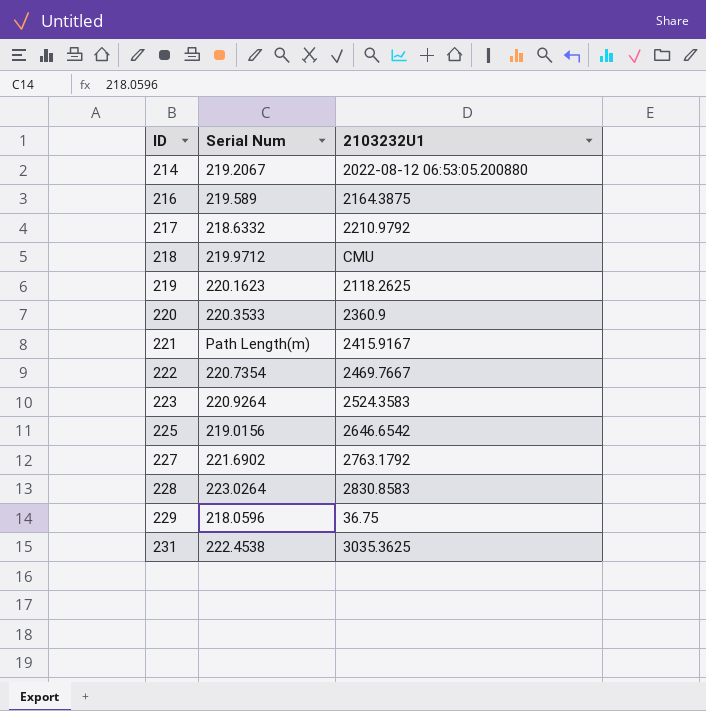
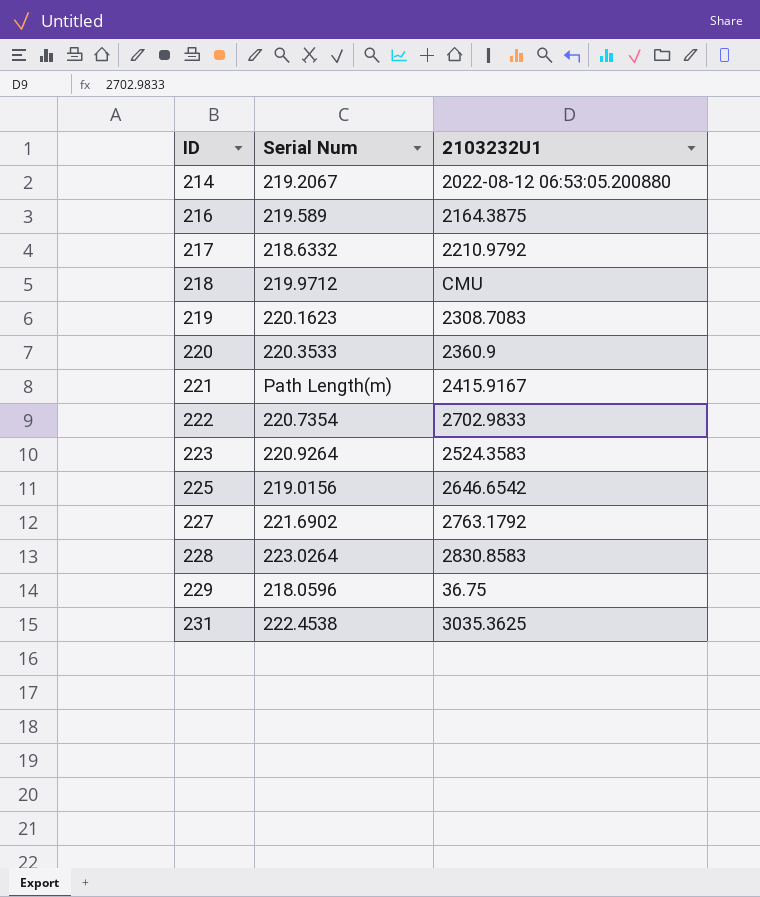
219 | 2103232U1: 2118.2625 -> 2308.7083
222 | 2103232U1: 2469.7667 -> 2702.9833

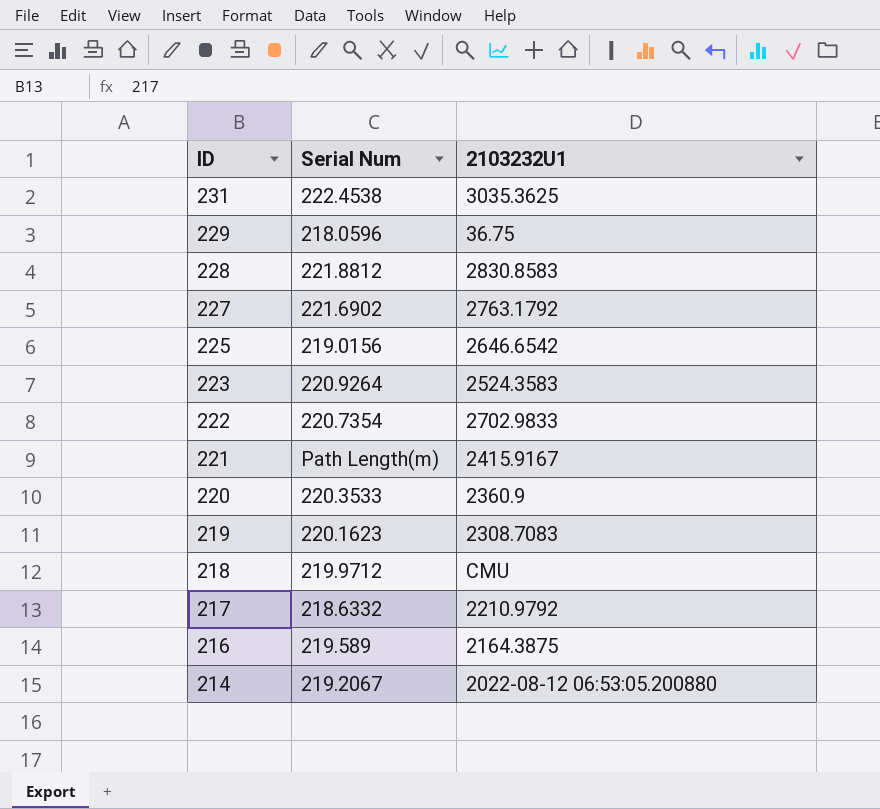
row order: ID ascending -> ID descending
228 | Serial Num: 223.0264 -> 221.8812

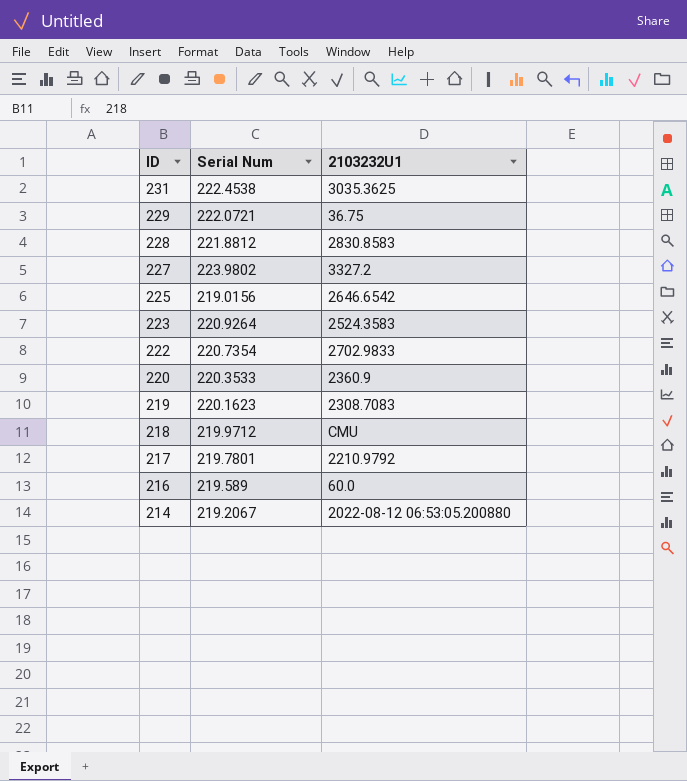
row 221: Path Length(m) | 2415.9167 -> none
229 | Serial Num: 218.0596 -> 222.0721
227 | Serial Num: 221.6902 -> 223.9802
227 | 2103232U1: 2763.1792 -> 3327.2
217 | Serial Num: 218.6332 -> 219.7801
216 | 2103232U1: 2164.3875 -> 60.0

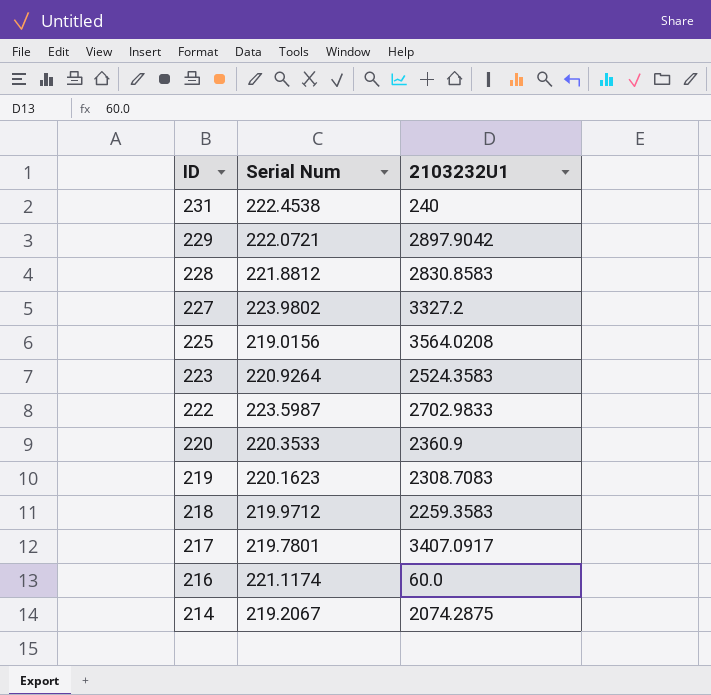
231 | 2103232U1: 3035.3625 -> 240
229 | 2103232U1: 36.75 -> 2897.9042
225 | 2103232U1: 2646.6542 -> 3564.0208
222 | Serial Num: 220.7354 -> 223.5987
218 | 2103232U1: CMU -> 2259.3583
217 | 2103232U1: 2210.9792 -> 3407.0917
216 | Serial Num: 219.589 -> 221.1174
214 | 2103232U1: 2022-08-12 06:53:05.200880 -> 2074.2875

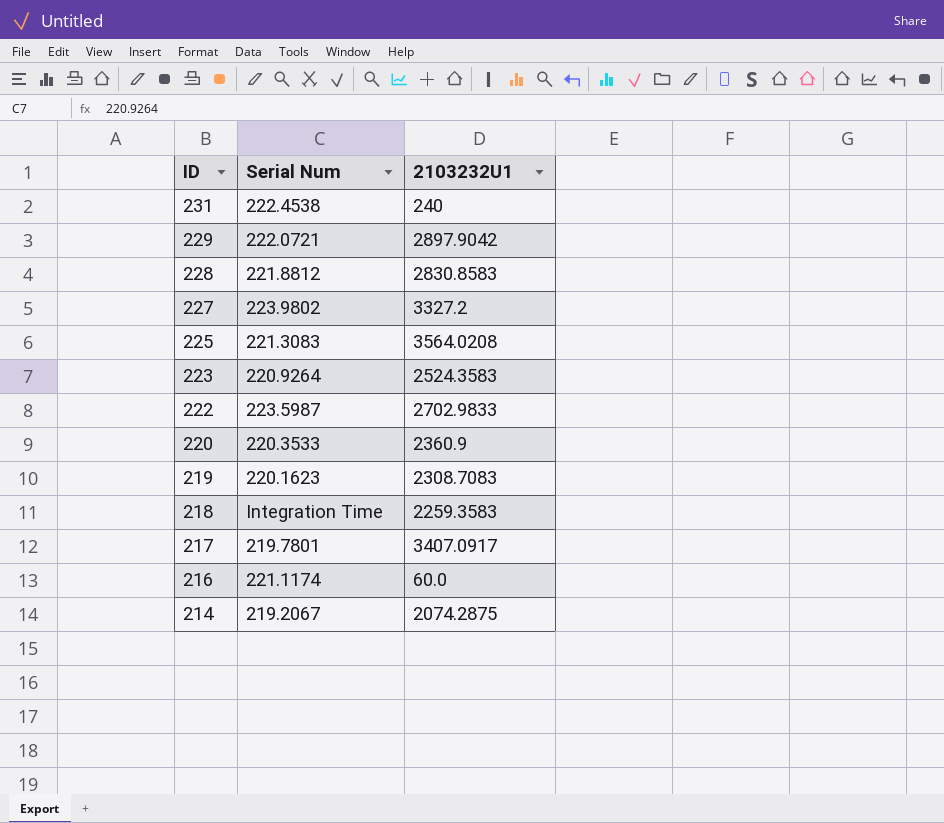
225 | Serial Num: 219.0156 -> 221.3083
218 | Serial Num: 219.9712 -> Integration Time

